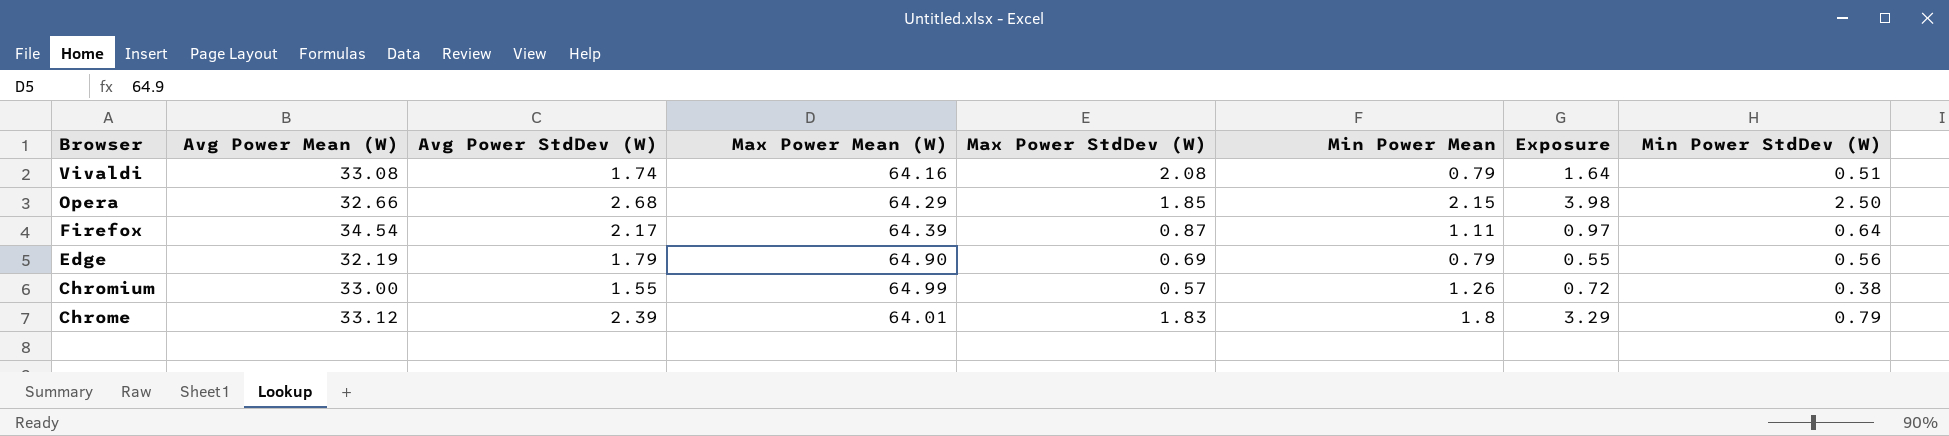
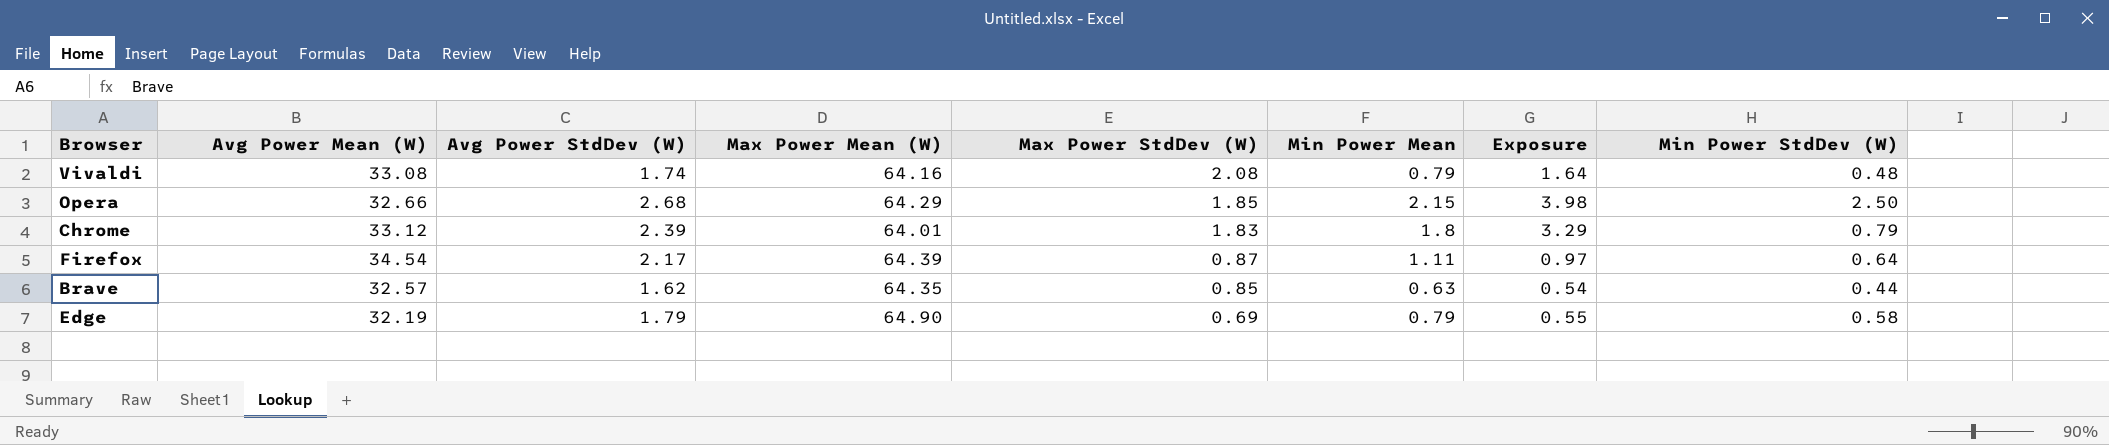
row order: Browser descending -> Max Power StdDev (W) descending
row Chromium: 33.00 | 1.55 | 64.99 | 0.57 | 1.26 | 0.72 | 0.38 -> none
Vivaldi | Min Power StdDev (W): 0.51 -> 0.48
row Brave: none -> 32.57 | 1.62 | 64.35 | 0.85 | 0.63 | 0.54 | 0.44
Edge | Min Power StdDev (W): 0.56 -> 0.58

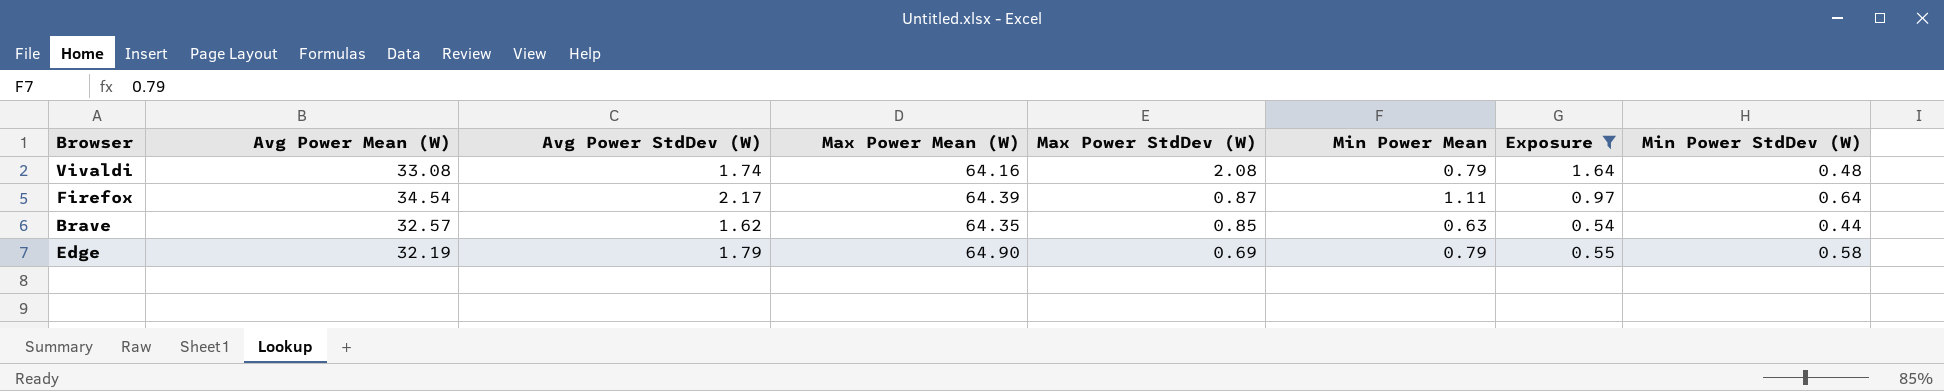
filter: none -> Exposure <= 1.64

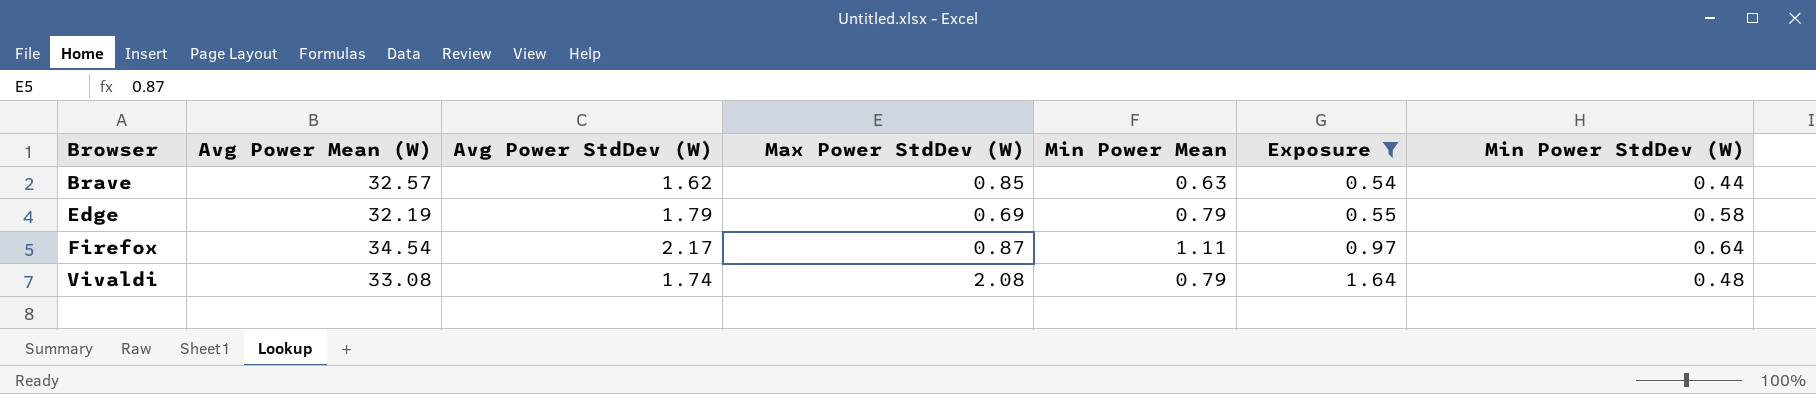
row order: Max Power StdDev (W) descending -> Browser ascending
column Max Power Mean (W) | position: 4 -> none

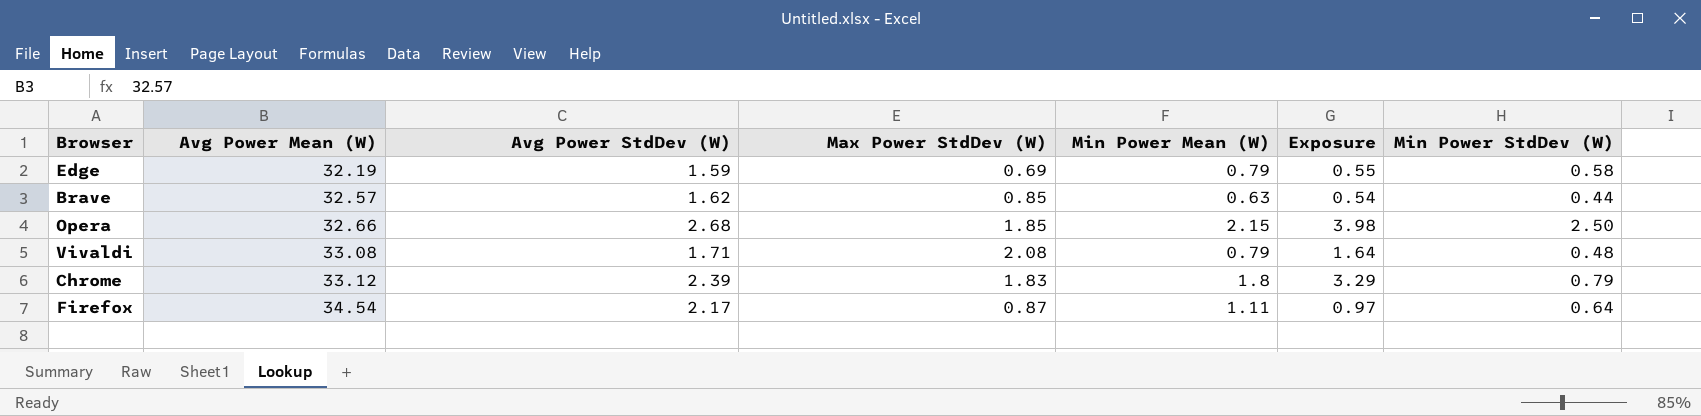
filter: Exposure <= 1.64 -> none
row order: Browser ascending -> Avg Power Mean (W) ascending
column name: Min Power Mean -> Min Power Mean (W)
Edge | Avg Power StdDev (W): 1.79 -> 1.59
Vivaldi | Avg Power StdDev (W): 1.74 -> 1.71

